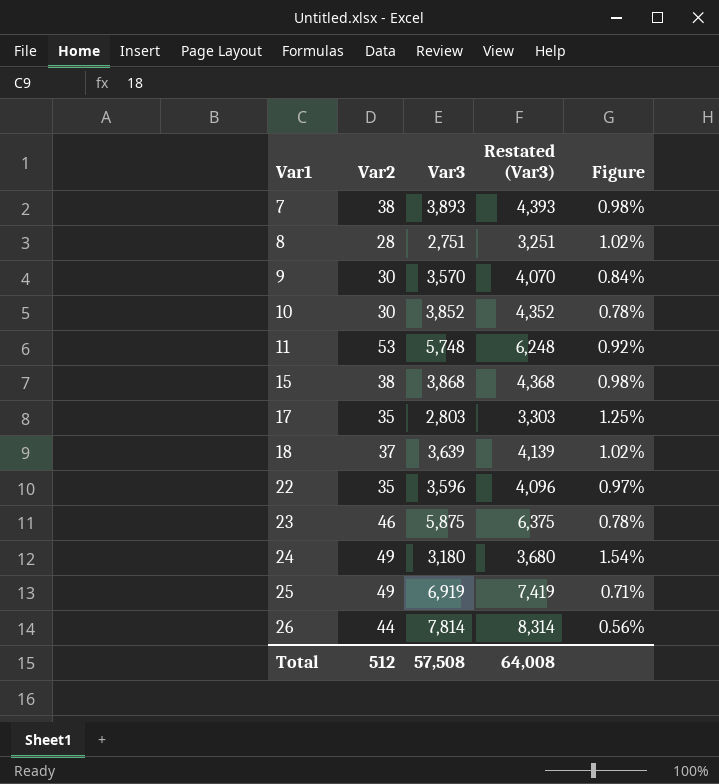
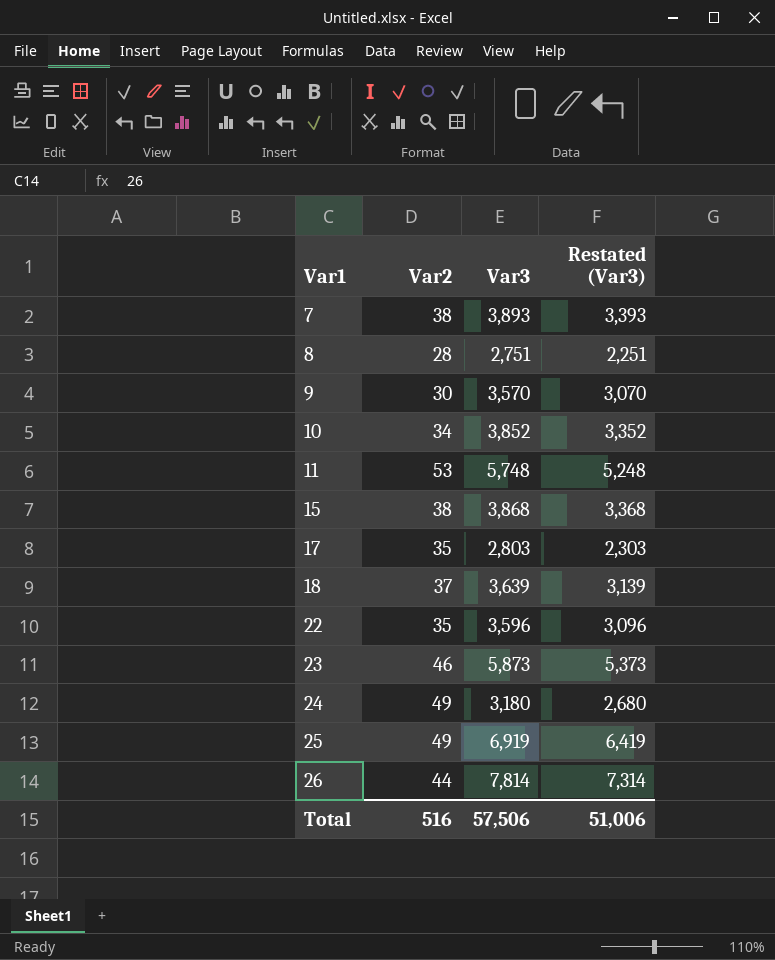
column Figure | formula: [Var2] / [Var3] -> none
column Restated (Var3) | formula: [Var3] + 500 -> [Var3] - 500
10 | Var2: 30 -> 34
23 | Var3: 5,875 -> 5,873
Total | Var2: 512 -> 516
Total | Var3: 57,508 -> 57,506
Total | Restated (Var3): 64,008 -> 51,006

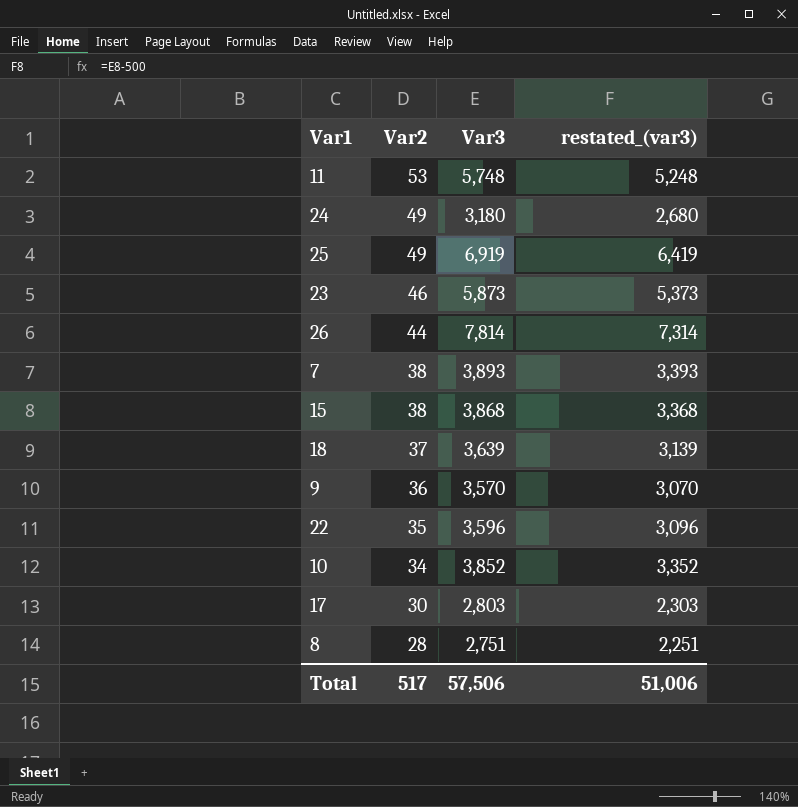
row order: Var1 ascending -> Var2 descending
column name: Restated (Var3) -> restated_(var3)
9 | Var2: 30 -> 36
17 | Var2: 35 -> 30
Total | Var2: 516 -> 517

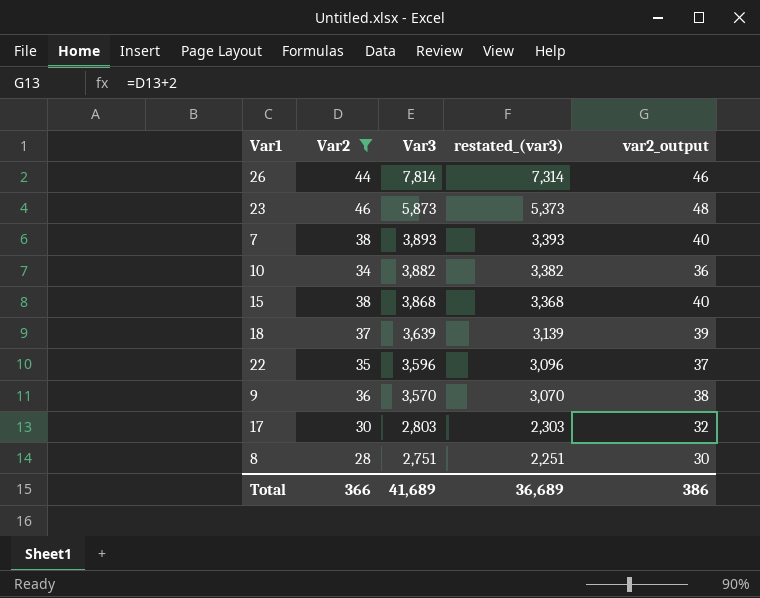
filter: none -> Var2 <= 46
row order: Var2 descending -> Var3 descending
column var2_output | formula: none -> [Var2] + 2
10 | Var3: 3,852 -> 3,882
10 | restated_(var3): 3,352 -> 3,382
Total | Var2: 517 -> 366
Total | Var3: 57,506 -> 41,689
Total | restated_(var3): 51,006 -> 36,689

